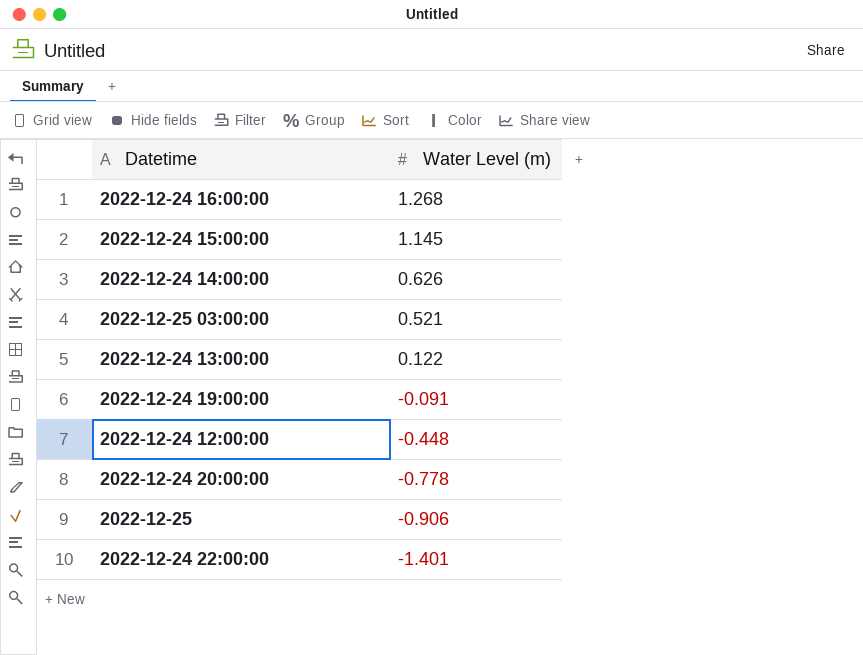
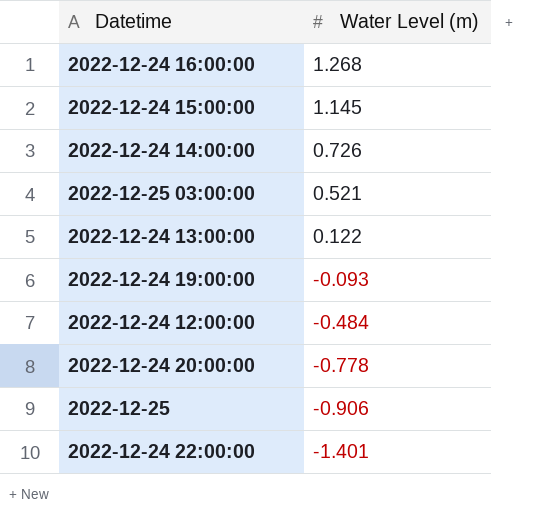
2022-12-24 14:00:00 | Water Level (m): 0.626 -> 0.726
2022-12-24 19:00:00 | Water Level (m): -0.091 -> -0.093
2022-12-24 12:00:00 | Water Level (m): -0.448 -> -0.484

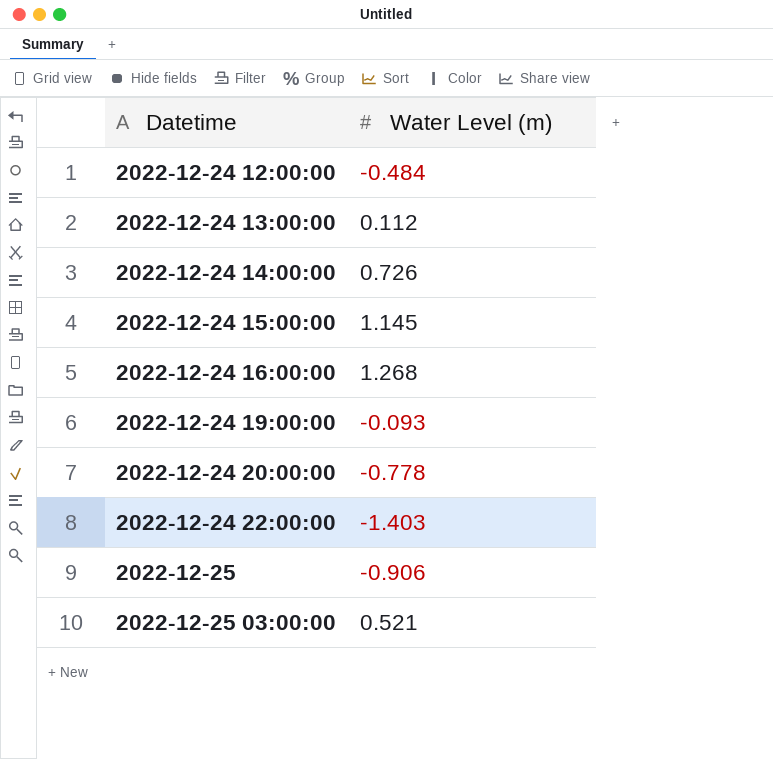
row order: Water Level (m) descending -> Datetime ascending
2022-12-24 13:00:00 | Water Level (m): 0.122 -> 0.112
2022-12-24 22:00:00 | Water Level (m): -1.401 -> -1.403

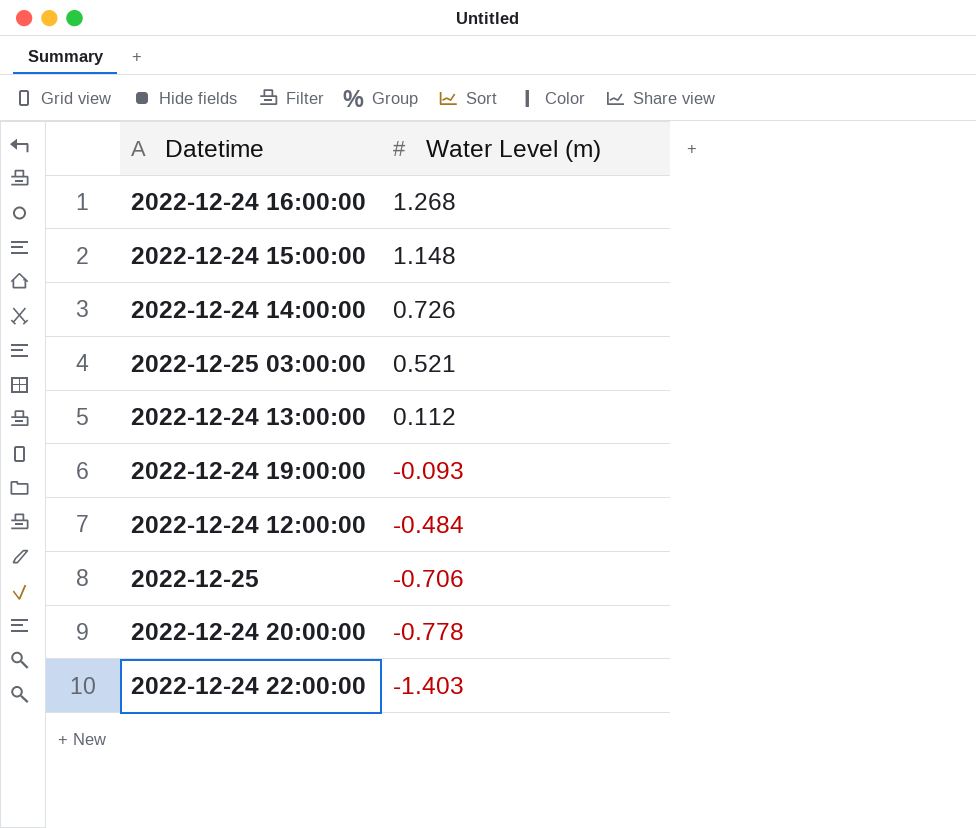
row order: Datetime ascending -> Water Level (m) descending
2022-12-24 15:00:00 | Water Level (m): 1.145 -> 1.148
2022-12-25 | Water Level (m): -0.906 -> -0.706

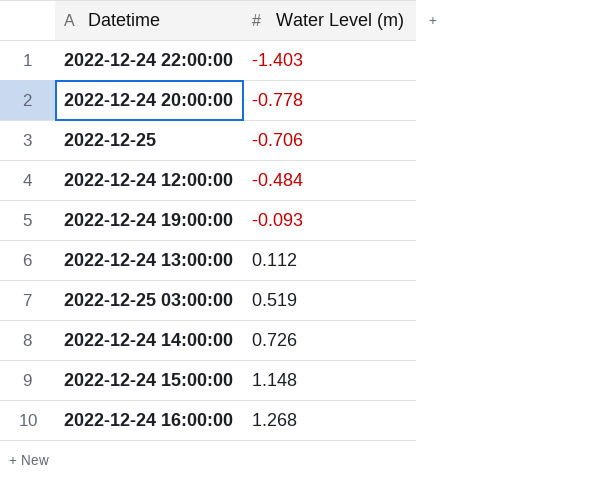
row order: Water Level (m) descending -> Water Level (m) ascending
2022-12-25 03:00:00 | Water Level (m): 0.521 -> 0.519

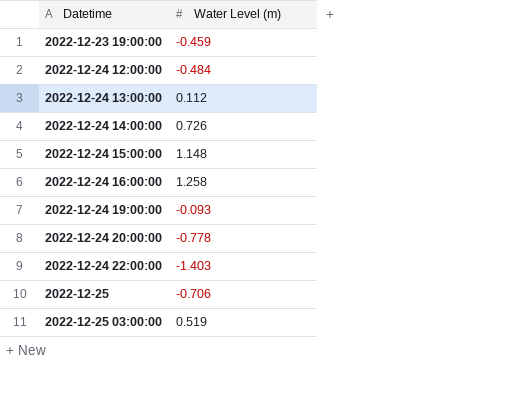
row order: Water Level (m) ascending -> Datetime ascending
row 2022-12-23 19:00:00: none -> -0.459
2022-12-24 16:00:00 | Water Level (m): 1.268 -> 1.258

